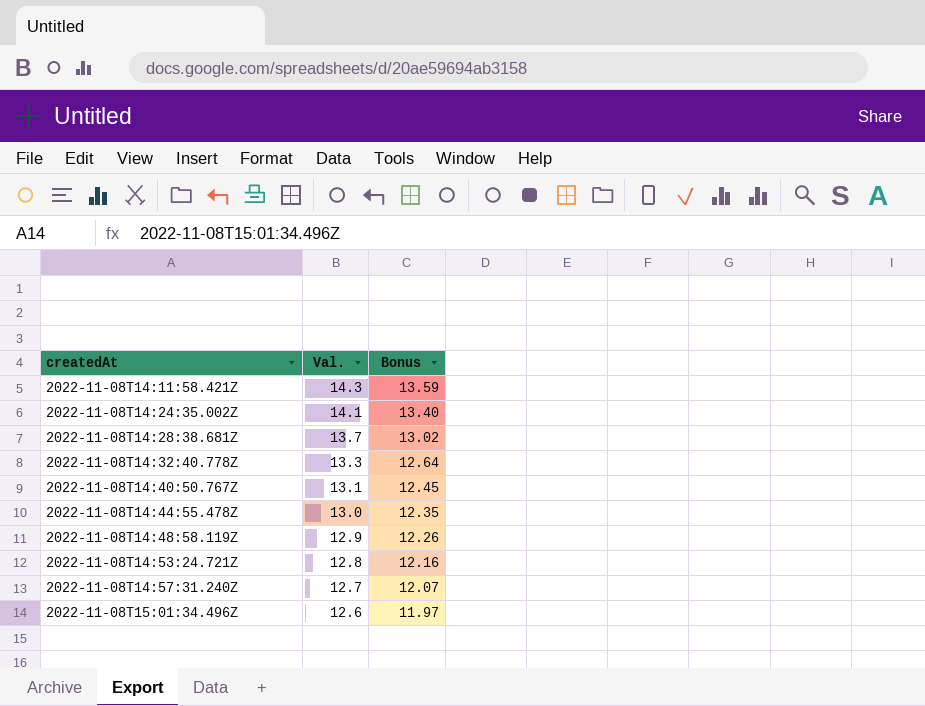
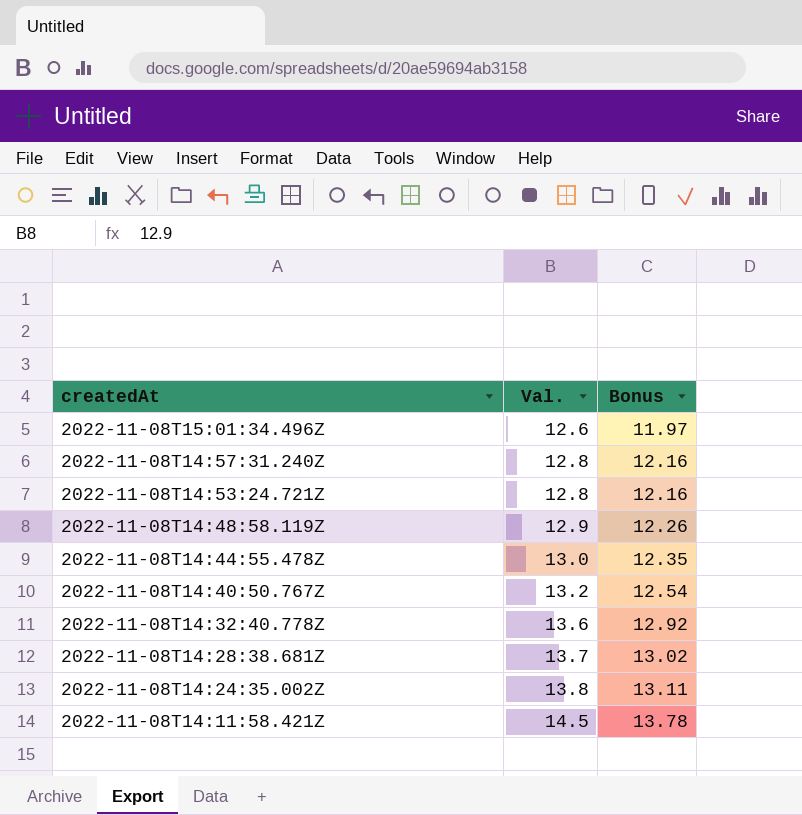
row order: createdAt ascending -> createdAt descending
2022-11-08T14:57:31.240Z | Val.: 12.7 -> 12.8
2022-11-08T14:57:31.240Z | Bonus: 12.07 -> 12.16
2022-11-08T14:40:50.767Z | Val.: 13.1 -> 13.2
2022-11-08T14:40:50.767Z | Bonus: 12.45 -> 12.54
2022-11-08T14:32:40.778Z | Val.: 13.3 -> 13.6
2022-11-08T14:32:40.778Z | Bonus: 12.64 -> 12.92
2022-11-08T14:24:35.002Z | Val.: 14.1 -> 13.8
2022-11-08T14:24:35.002Z | Bonus: 13.40 -> 13.11
2022-11-08T14:11:58.421Z | Val.: 14.3 -> 14.5
2022-11-08T14:11:58.421Z | Bonus: 13.59 -> 13.78

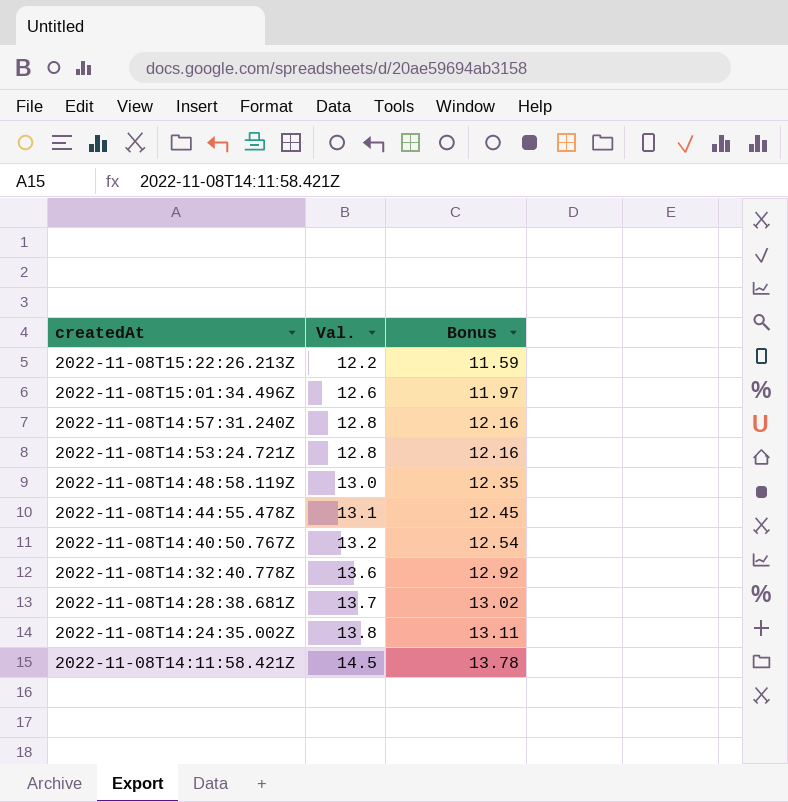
row 2022-11-08T15:22:26.213Z: none -> 12.2 | 11.59
2022-11-08T14:48:58.119Z | Val.: 12.9 -> 13.0
2022-11-08T14:48:58.119Z | Bonus: 12.26 -> 12.35
2022-11-08T14:44:55.478Z | Val.: 13.0 -> 13.1
2022-11-08T14:44:55.478Z | Bonus: 12.35 -> 12.45

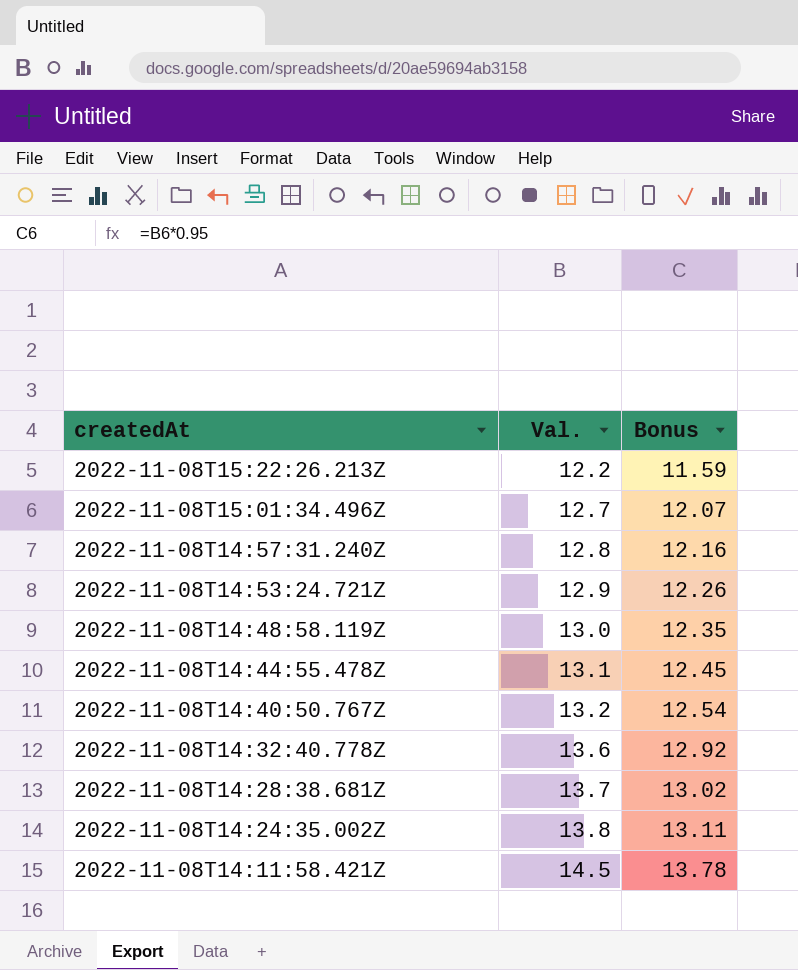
2022-11-08T15:01:34.496Z | Val.: 12.6 -> 12.7
2022-11-08T15:01:34.496Z | Bonus: 11.97 -> 12.07
2022-11-08T14:53:24.721Z | Val.: 12.8 -> 12.9
2022-11-08T14:53:24.721Z | Bonus: 12.16 -> 12.26

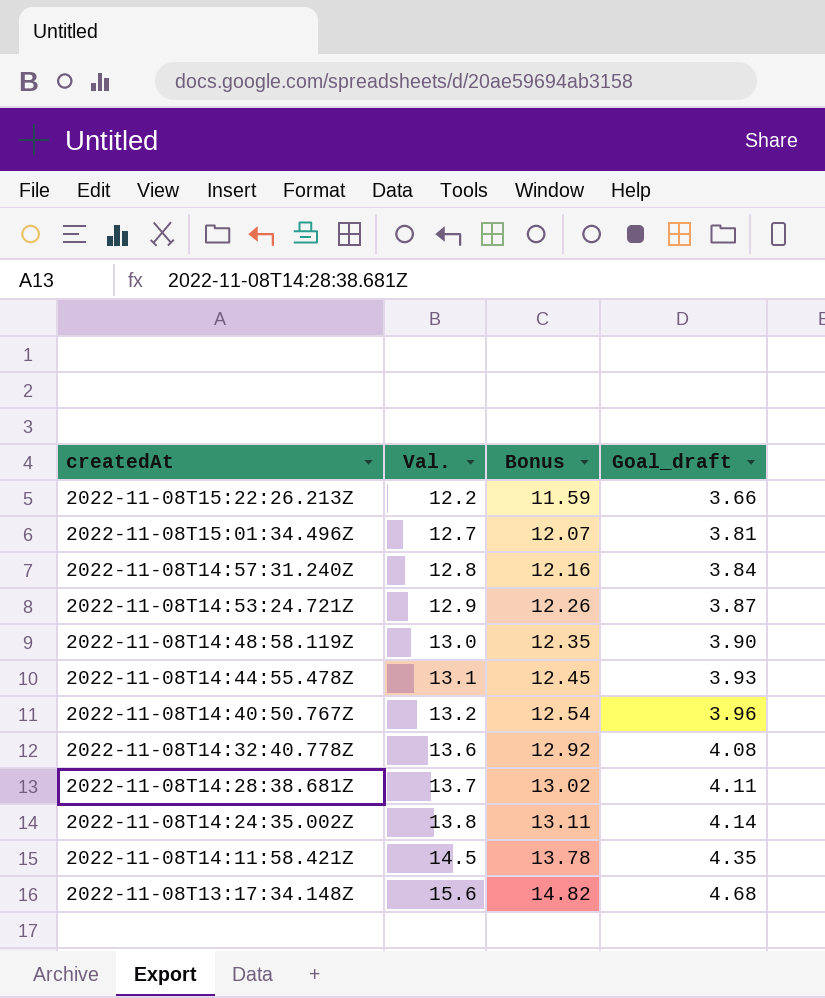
column Goal_draft | formula: none -> [Val.] * 0.3
row 2022-11-08T13:17:34.148Z: none -> 15.6 | 14.82 | 4.68

